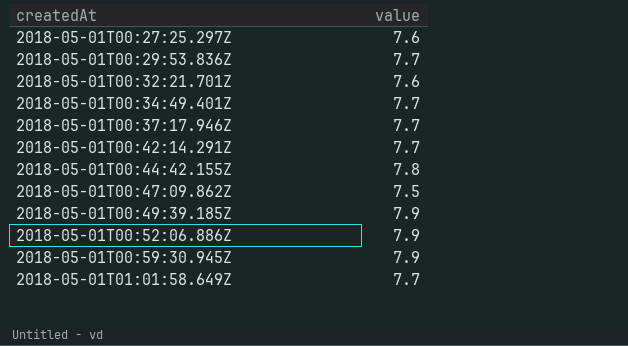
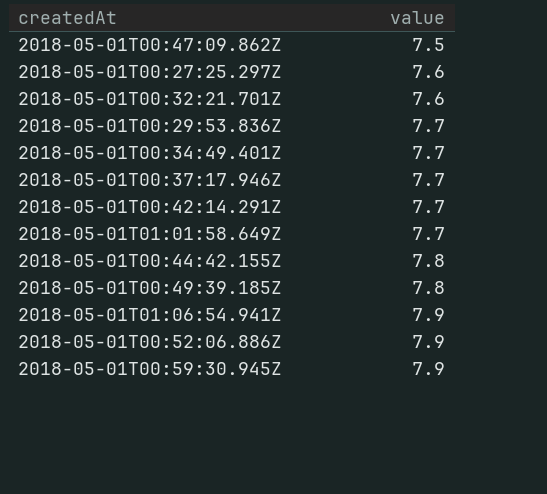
row order: createdAt ascending -> value ascending
2018-05-01T00:49:39.185Z | value: 7.9 -> 7.8
row 2018-05-01T01:06:54.941Z: none -> 7.9

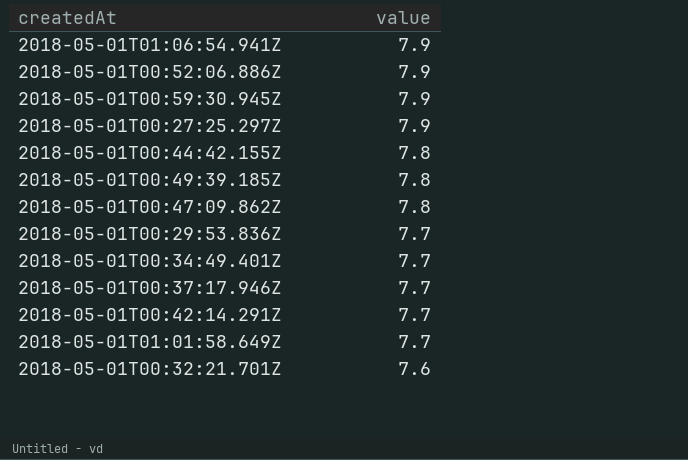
row order: value ascending -> value descending
2018-05-01T00:27:25.297Z | value: 7.6 -> 7.9
2018-05-01T00:47:09.862Z | value: 7.5 -> 7.8

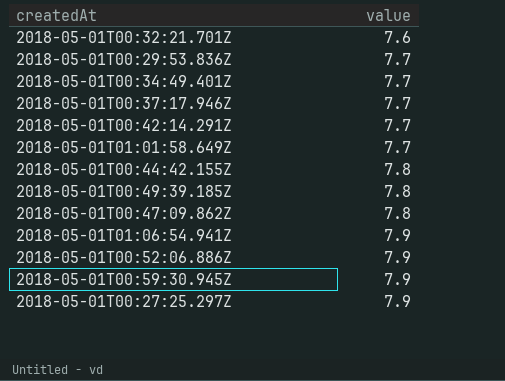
row order: value descending -> value ascending

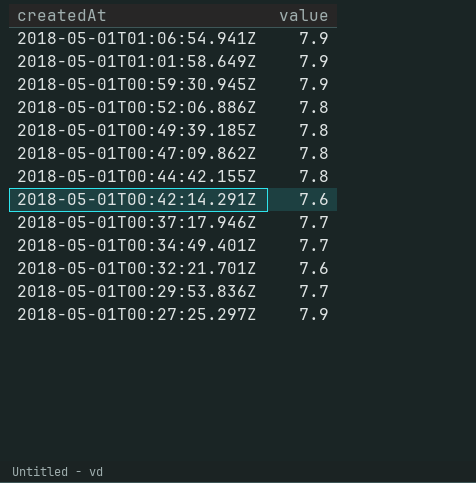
row order: value ascending -> createdAt descending
2018-05-01T01:01:58.649Z | value: 7.7 -> 7.9
2018-05-01T00:52:06.886Z | value: 7.9 -> 7.8
2018-05-01T00:42:14.291Z | value: 7.7 -> 7.6

